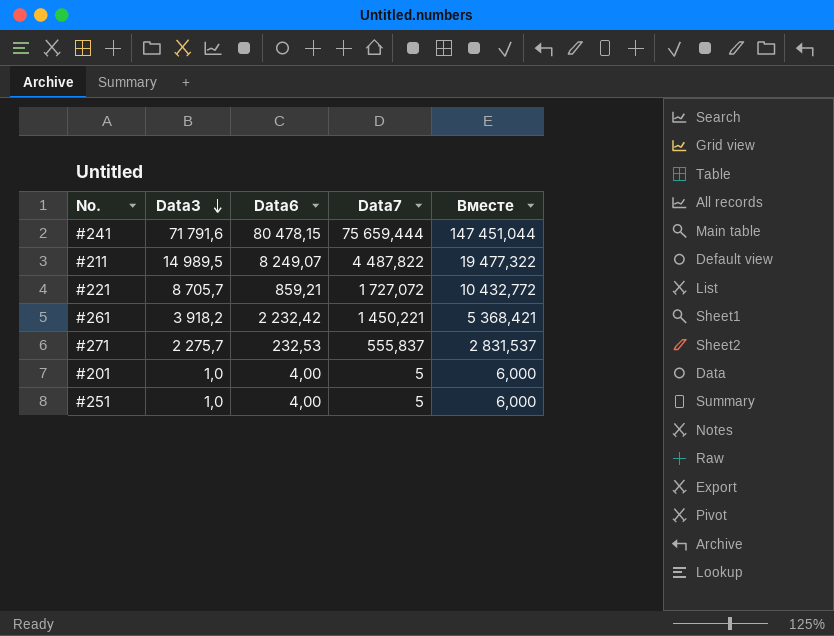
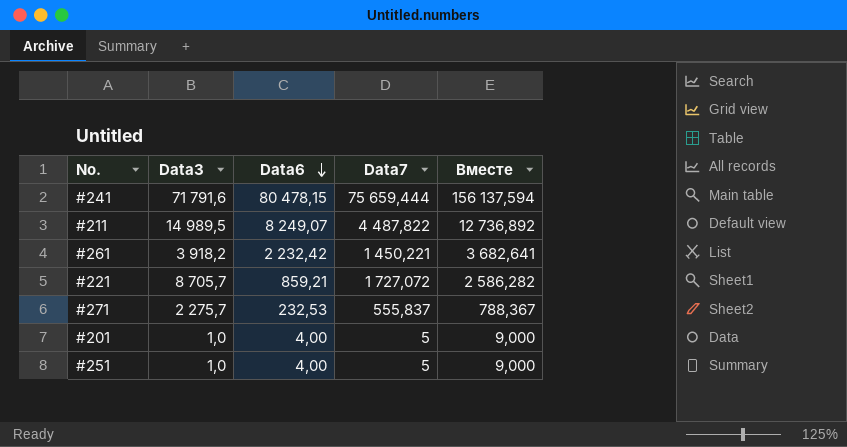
row order: Data3 descending -> Data6 descending
column Вместе | formula: [Data3] + [Data7] -> [Data6] + [Data7]

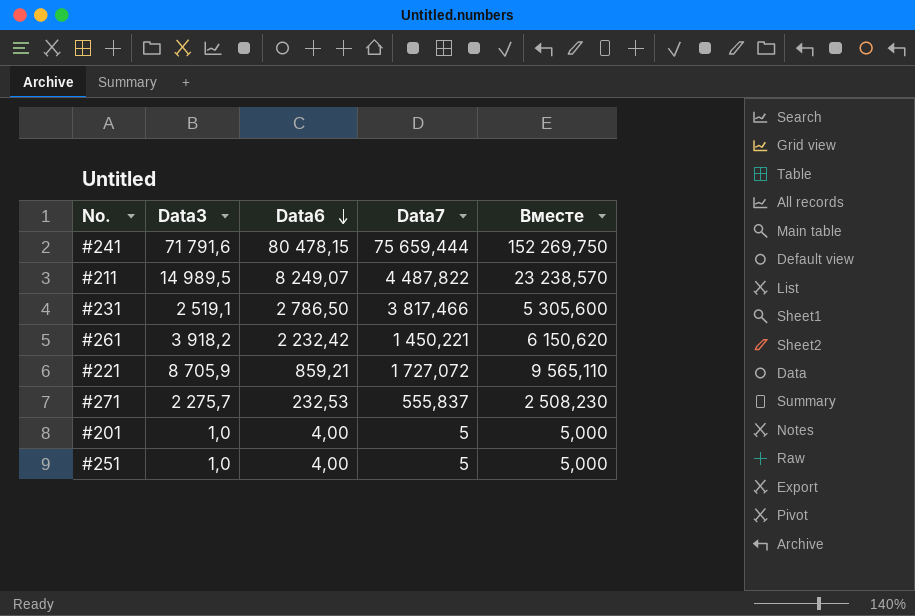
column Вместе | formula: [Data6] + [Data7] -> [Data3] + [Data6]
row #231: none -> 2 519,1 | 2 786,50 | 3 817,466 | 5 305,600
#221 | Data3: 8 705,7 -> 8 705,9

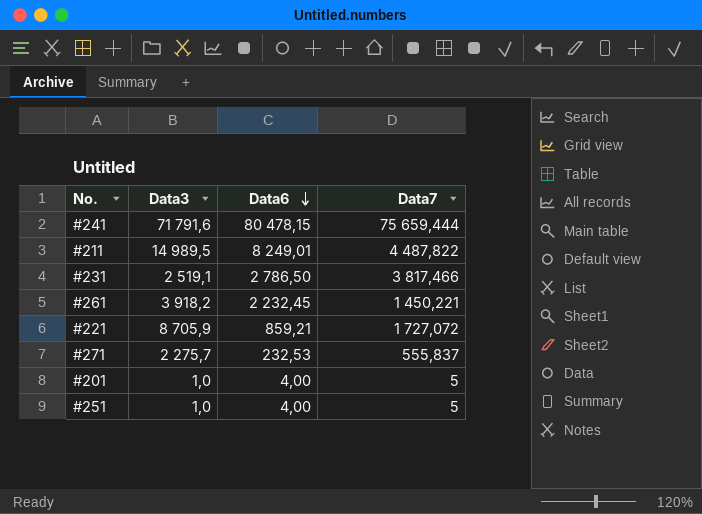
column Вместе | formula: [Data3] + [Data6] -> none
#211 | Data6: 8 249,07 -> 8 249,01
#261 | Data6: 2 232,42 -> 2 232,45

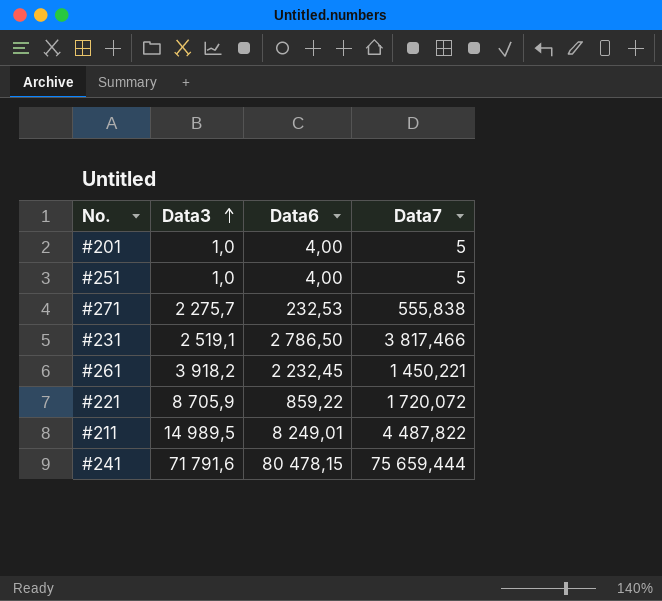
row order: Data6 descending -> Data3 ascending
#271 | Data7: 555,837 -> 555,838
#221 | Data6: 859,21 -> 859,22
#221 | Data7: 1 727,072 -> 1 720,072

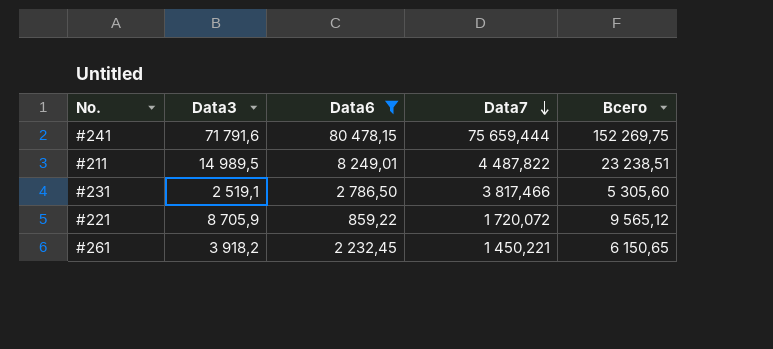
filter: none -> Data6 >= 859,22
row order: Data3 ascending -> Data7 descending
column Всего | formula: none -> [Data3] + [Data6]

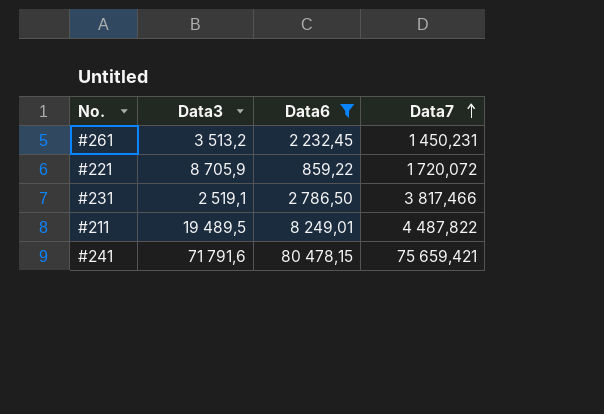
row order: Data7 descending -> Data7 ascending
column Всего | formula: [Data3] + [Data6] -> none
#261 | Data3: 3 918,2 -> 3 513,2
#261 | Data7: 1 450,221 -> 1 450,231
#211 | Data3: 14 989,5 -> 19 489,5
#241 | Data7: 75 659,444 -> 75 659,421

